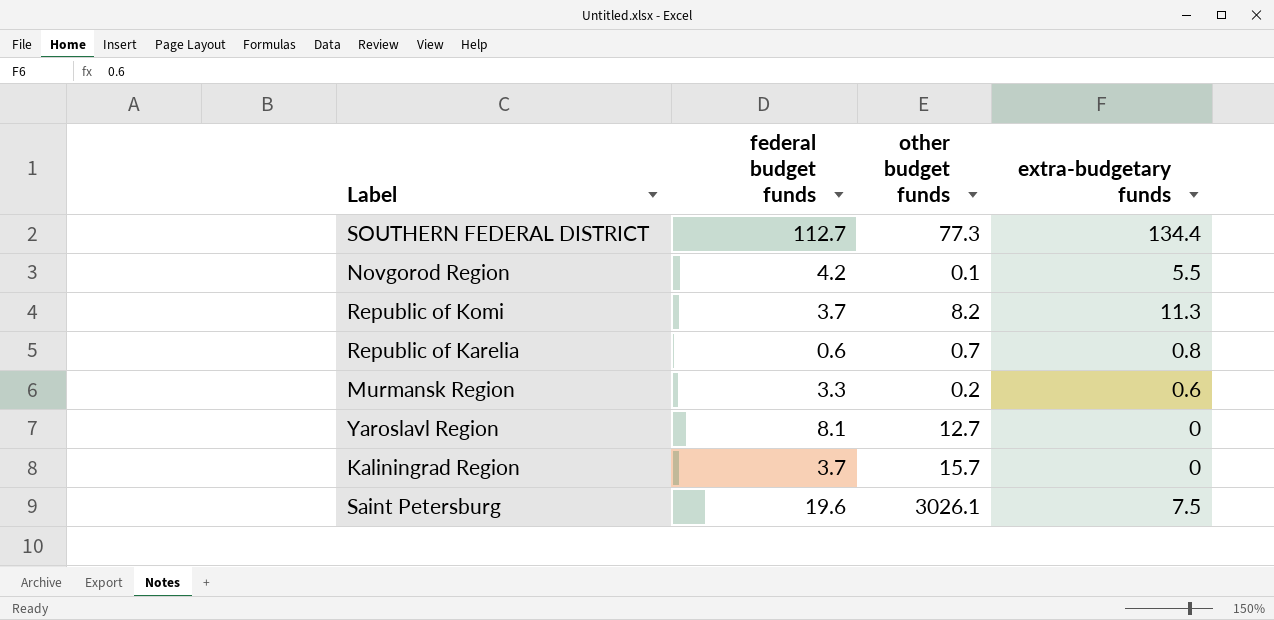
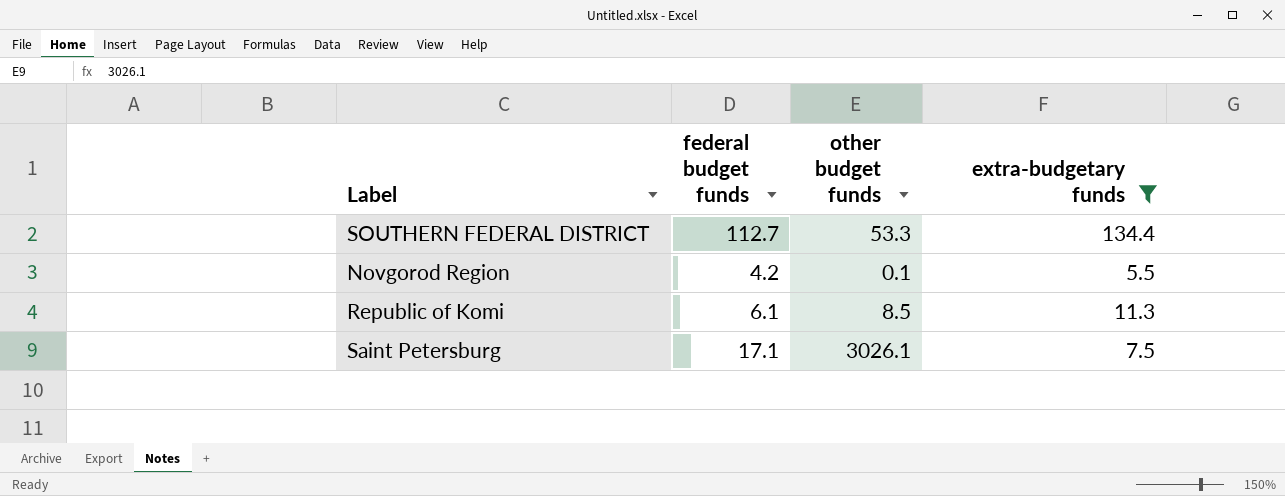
filter: none -> extra-budgetary funds >= 5.5
SOUTHERN FEDERAL DISTRICT | other budget funds: 77.3 -> 53.3
Republic of Komi | federal budget funds: 3.7 -> 6.1
Republic of Komi | other budget funds: 8.2 -> 8.5
Saint Petersburg | federal budget funds: 19.6 -> 17.1

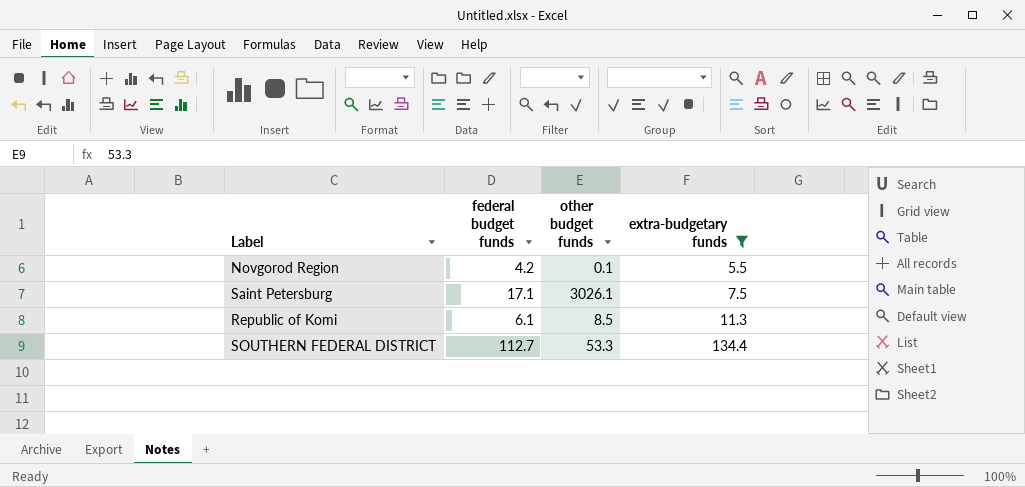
row order: none -> extra-budgetary funds ascending

